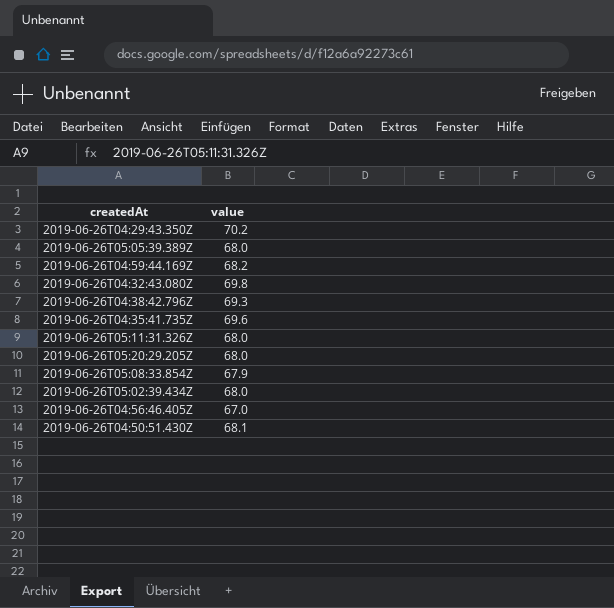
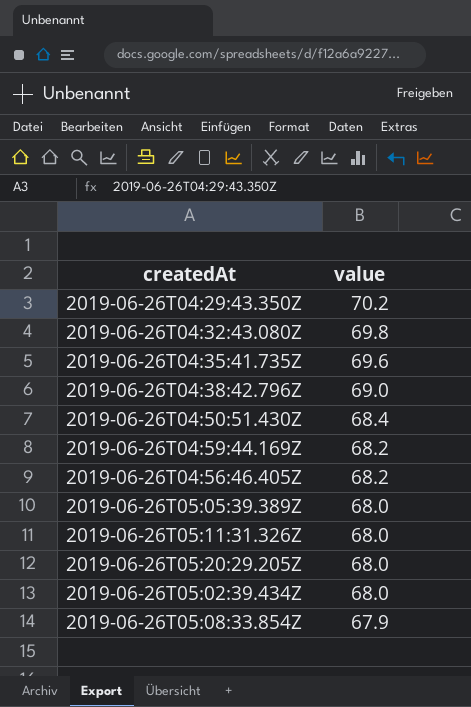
row order: none -> value descending
2019-06-26T04:38:42.796Z | value: 69.3 -> 69.0
2019-06-26T04:50:51.430Z | value: 68.1 -> 68.4
2019-06-26T04:56:46.405Z | value: 67.0 -> 68.2

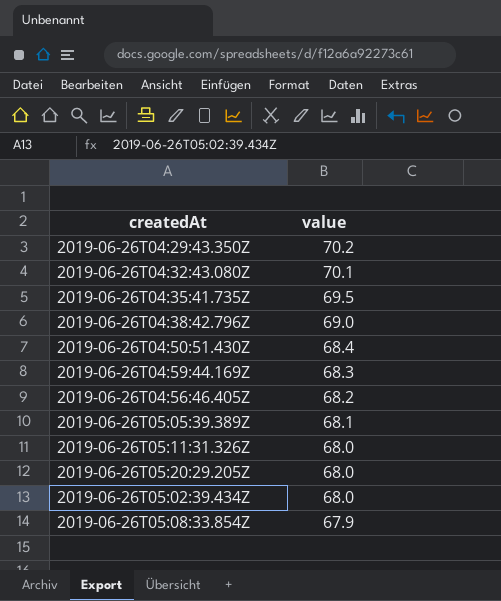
2019-06-26T04:32:43.080Z | value: 69.8 -> 70.1
2019-06-26T04:35:41.735Z | value: 69.6 -> 69.5
2019-06-26T04:59:44.169Z | value: 68.2 -> 68.3
2019-06-26T05:05:39.389Z | value: 68.0 -> 68.1

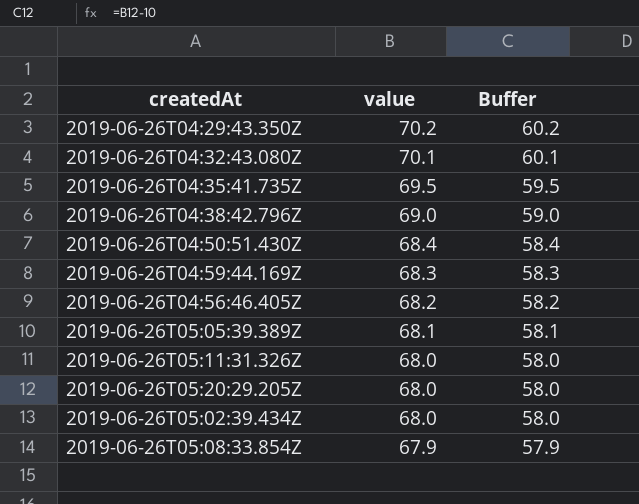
column Buffer | formula: none -> [value] - 10

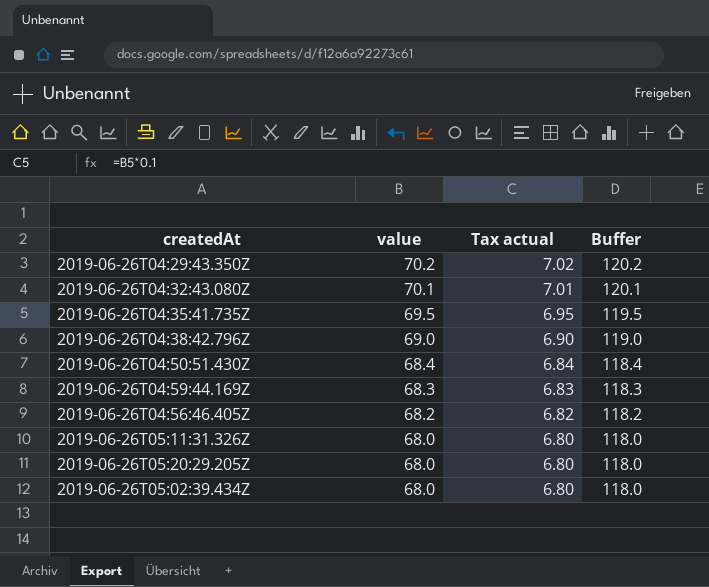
column Tax actual | formula: none -> [value] * 0.1
column Buffer | formula: [value] - 10 -> [value] + 50
row 2019-06-26T05:05:39.389Z: 68.1 | 58.1 -> none
row 2019-06-26T05:08:33.854Z: 67.9 | 57.9 -> none

